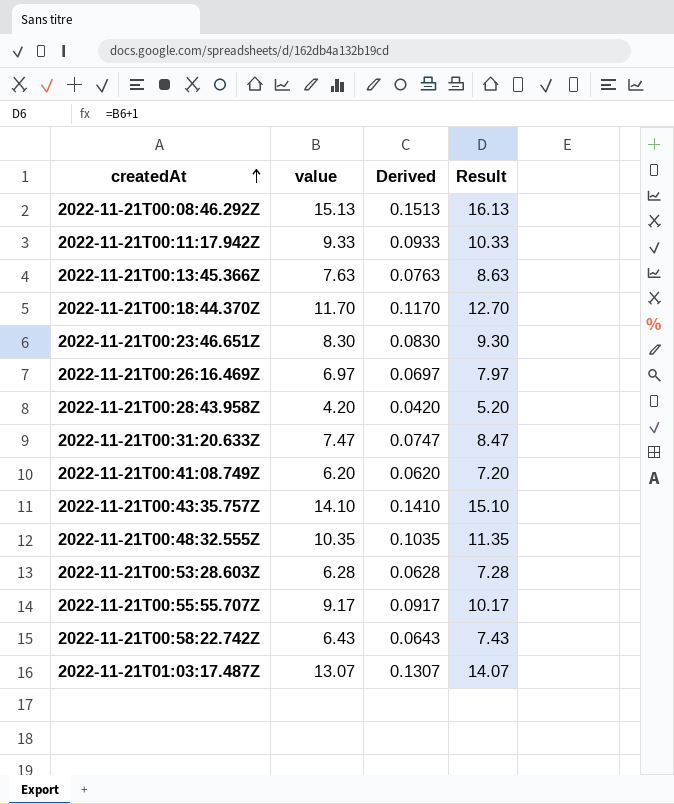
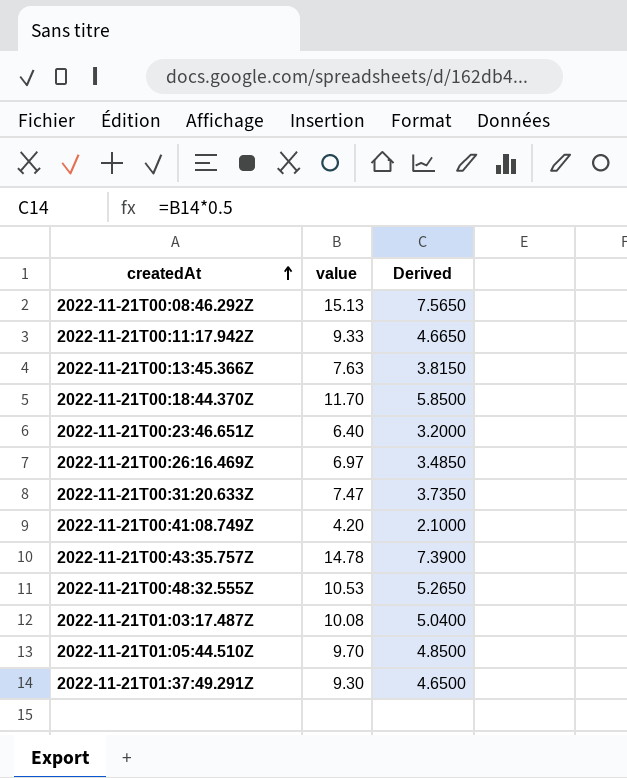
column Result | formula: [value] + 1 -> none
column Derived | formula: [value] * 0.01 -> [value] * 0.5
row 2022-11-21T00:28:43.958Z: 4.20 | 0.0420 | 5.20 -> none
row 2022-11-21T00:53:28.603Z: 6.28 | 0.0628 | 7.28 -> none
row 2022-11-21T00:55:55.707Z: 9.17 | 0.0917 | 10.17 -> none
row 2022-11-21T00:58:22.742Z: 6.43 | 0.0643 | 7.43 -> none
2022-11-21T00:23:46.651Z | value: 8.30 -> 6.40
2022-11-21T00:41:08.749Z | value: 6.20 -> 4.20
2022-11-21T00:43:35.757Z | value: 14.10 -> 14.78
2022-11-21T00:48:32.555Z | value: 10.35 -> 10.53
2022-11-21T01:03:17.487Z | value: 13.07 -> 10.08
row 2022-11-21T01:05:44.510Z: none -> 9.70 | 4.8500
row 2022-11-21T01:37:49.291Z: none -> 9.30 | 4.6500

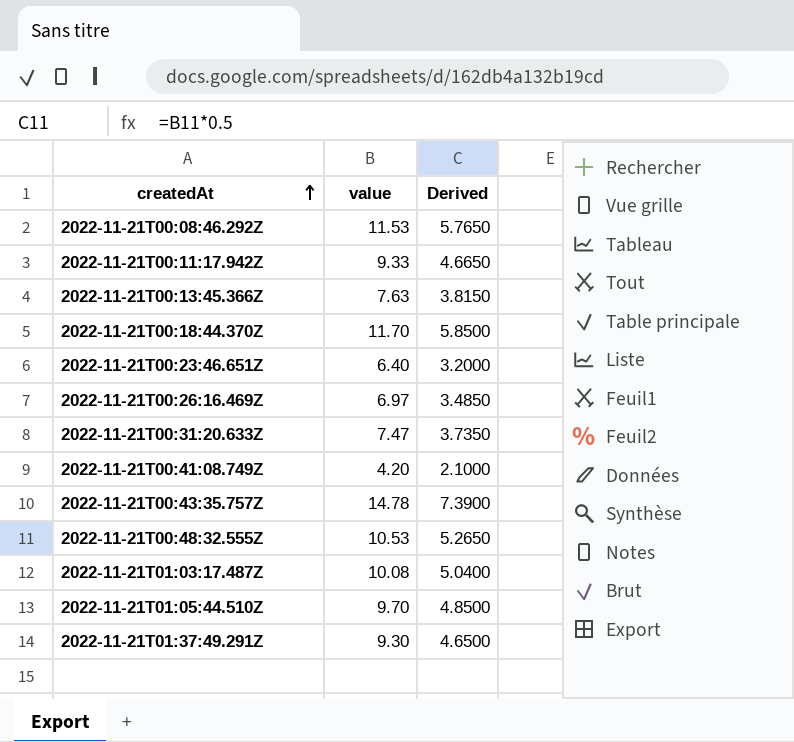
2022-11-21T00:08:46.292Z | value: 15.13 -> 11.53
2022-11-21T00:08:46.292Z | Derived: 7.5650 -> 5.7650

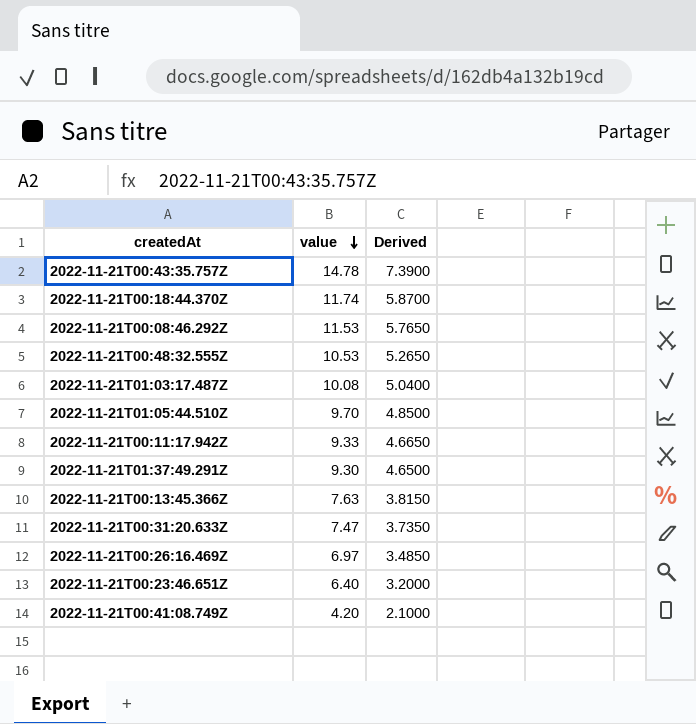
row order: createdAt ascending -> value descending
2022-11-21T00:18:44.370Z | value: 11.70 -> 11.74
2022-11-21T00:18:44.370Z | Derived: 5.8500 -> 5.8700

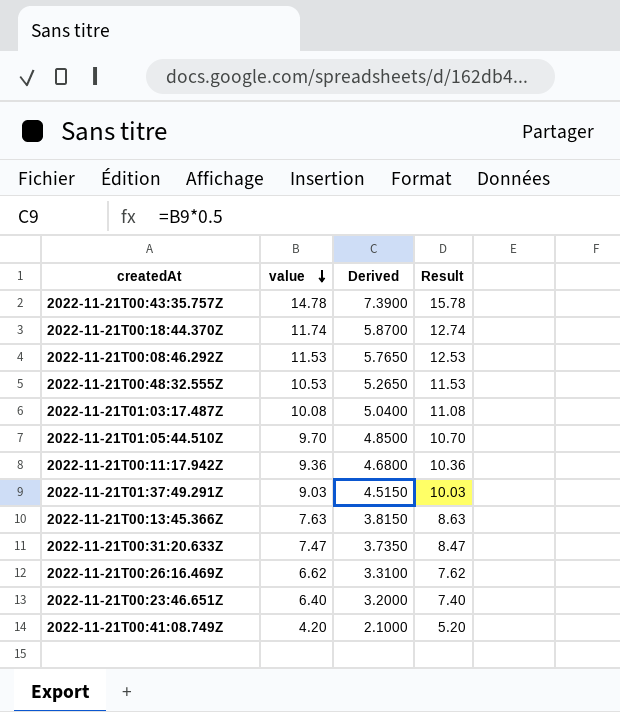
column Result | formula: none -> [value] + 1
2022-11-21T00:11:17.942Z | value: 9.33 -> 9.36
2022-11-21T00:11:17.942Z | Derived: 4.6650 -> 4.6800
2022-11-21T01:37:49.291Z | value: 9.30 -> 9.03
2022-11-21T01:37:49.291Z | Derived: 4.6500 -> 4.5150
2022-11-21T00:26:16.469Z | value: 6.97 -> 6.62
2022-11-21T00:26:16.469Z | Derived: 3.4850 -> 3.3100

